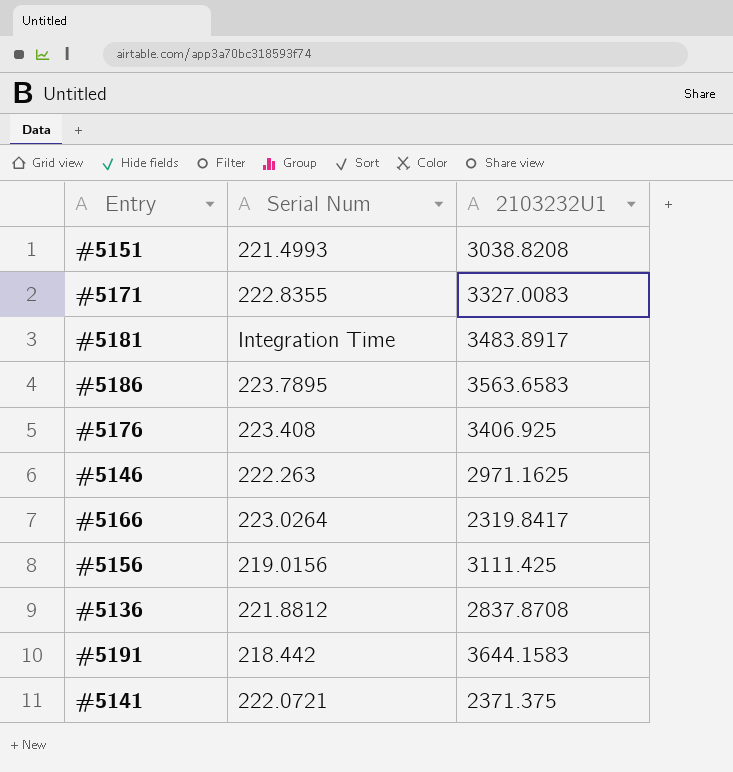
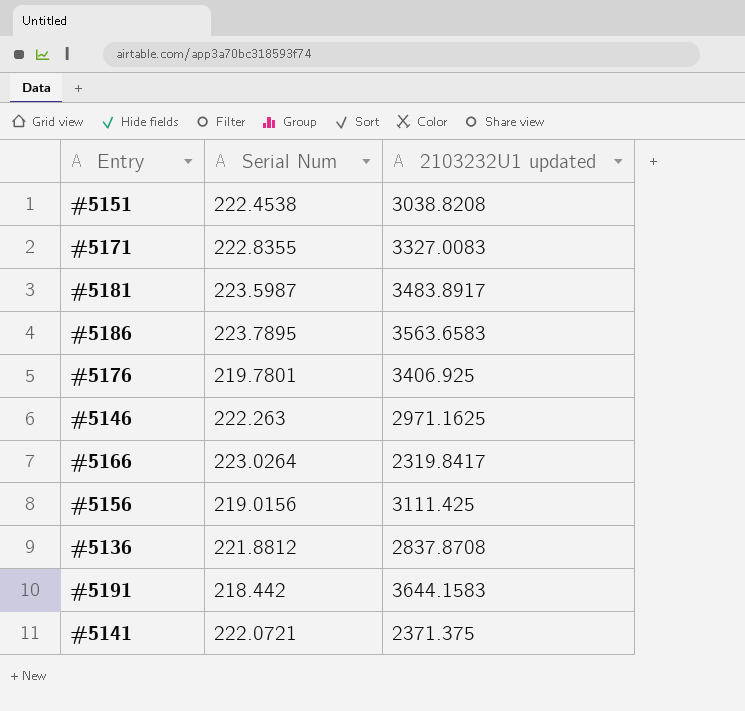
column name: 2103232U1 -> 2103232U1 updated
#5151 | Serial Num: 221.4993 -> 222.4538
#5181 | Serial Num: Integration Time -> 223.5987
#5176 | Serial Num: 223.408 -> 219.7801

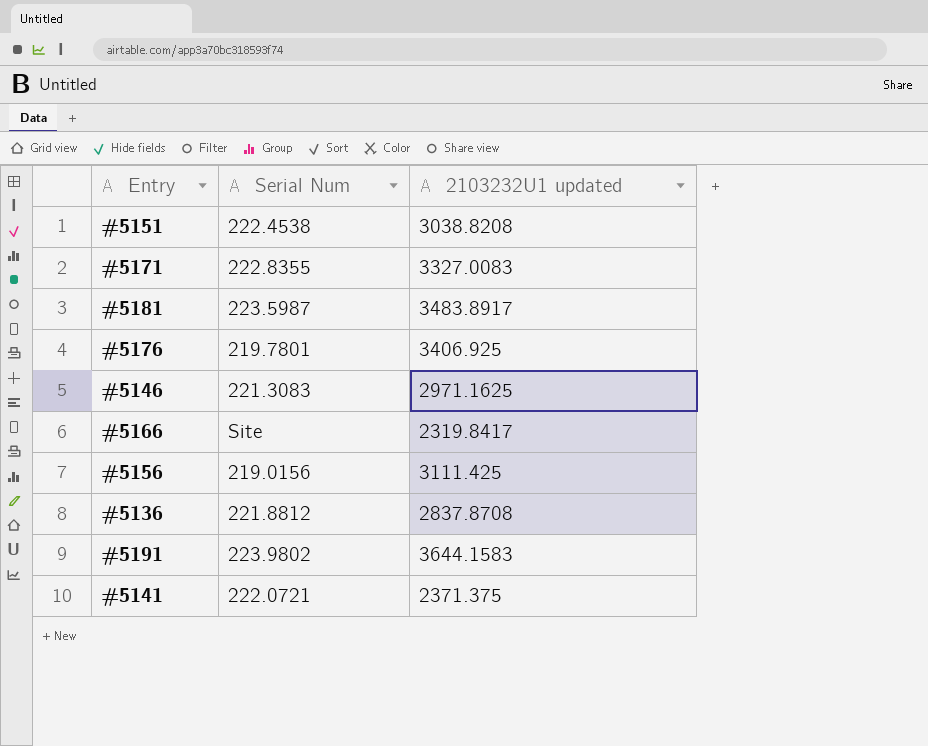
row #5186: 223.7895 | 3563.6583 -> none
#5146 | Serial Num: 222.263 -> 221.3083
#5166 | Serial Num: 223.0264 -> Site
#5191 | Serial Num: 218.442 -> 223.9802

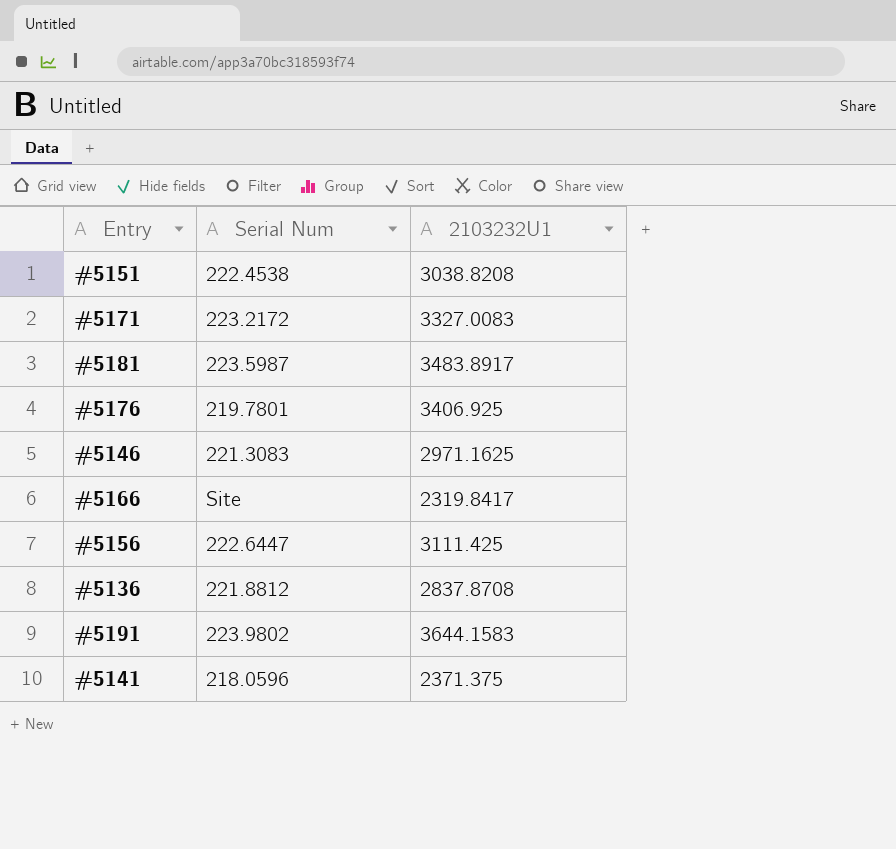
column name: 2103232U1 updated -> 2103232U1
#5171 | Serial Num: 222.8355 -> 223.2172
#5156 | Serial Num: 219.0156 -> 222.6447
#5141 | Serial Num: 222.0721 -> 218.0596

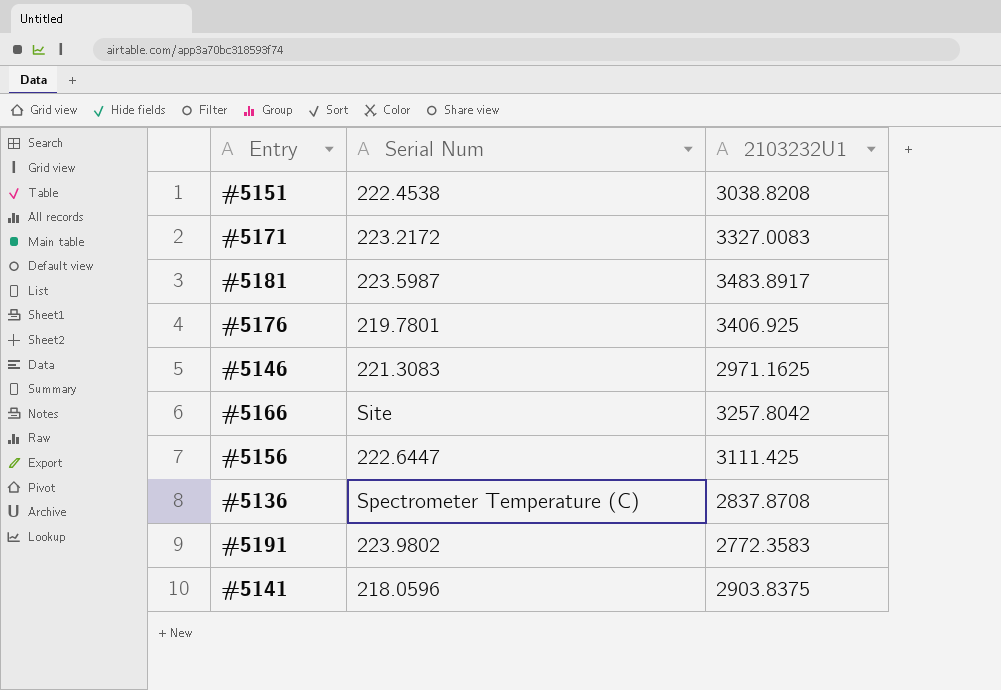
#5166 | 2103232U1: 2319.8417 -> 3257.8042
#5136 | Serial Num: 221.8812 -> Spectrometer Temperature (C)
#5191 | 2103232U1: 3644.1583 -> 2772.3583
#5141 | 2103232U1: 2371.375 -> 2903.8375

